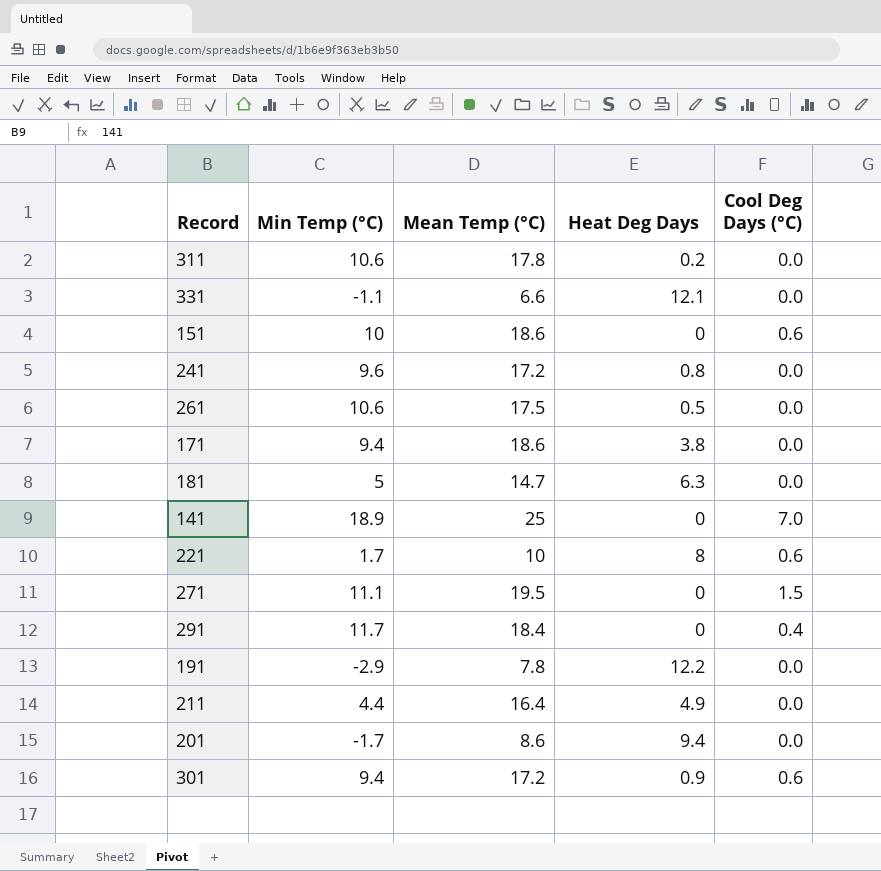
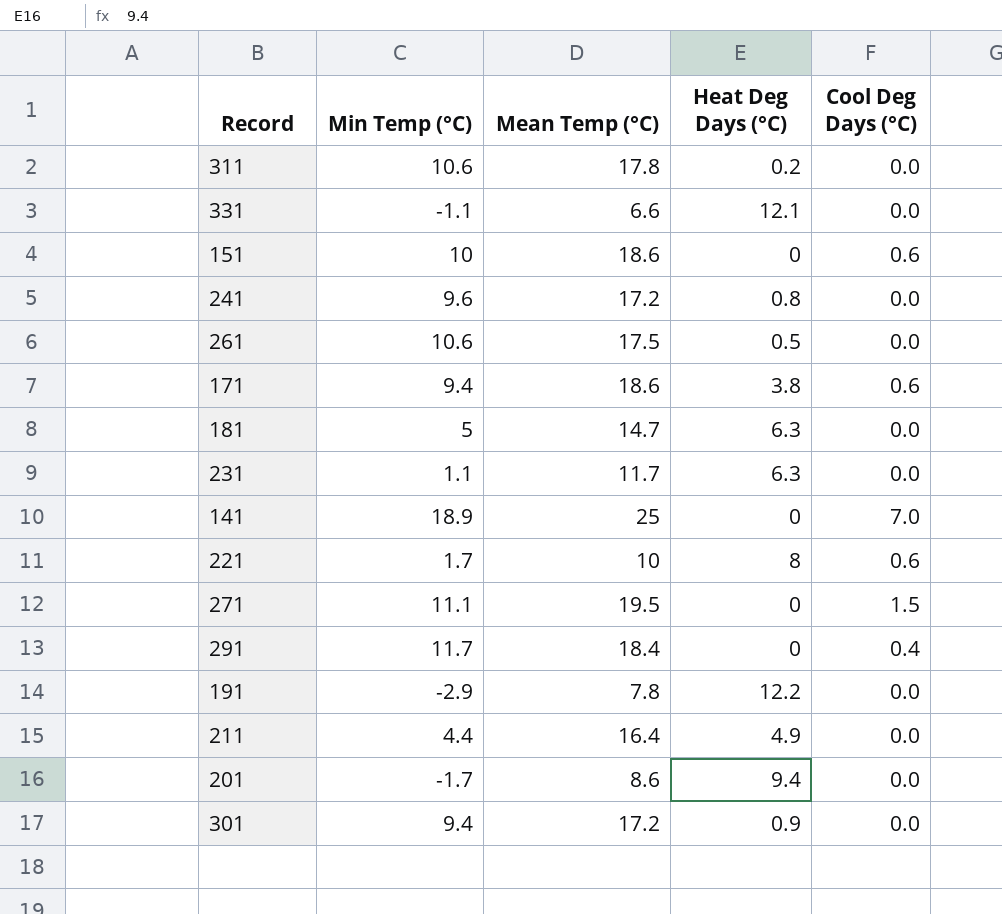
column name: Heat Deg Days -> Heat Deg Days (°C)
171 | Cool Deg Days (°C): 0.0 -> 0.6
row 231: none -> 1.1 | 11.7 | 6.3 | 0.0
301 | Cool Deg Days (°C): 0.6 -> 0.0

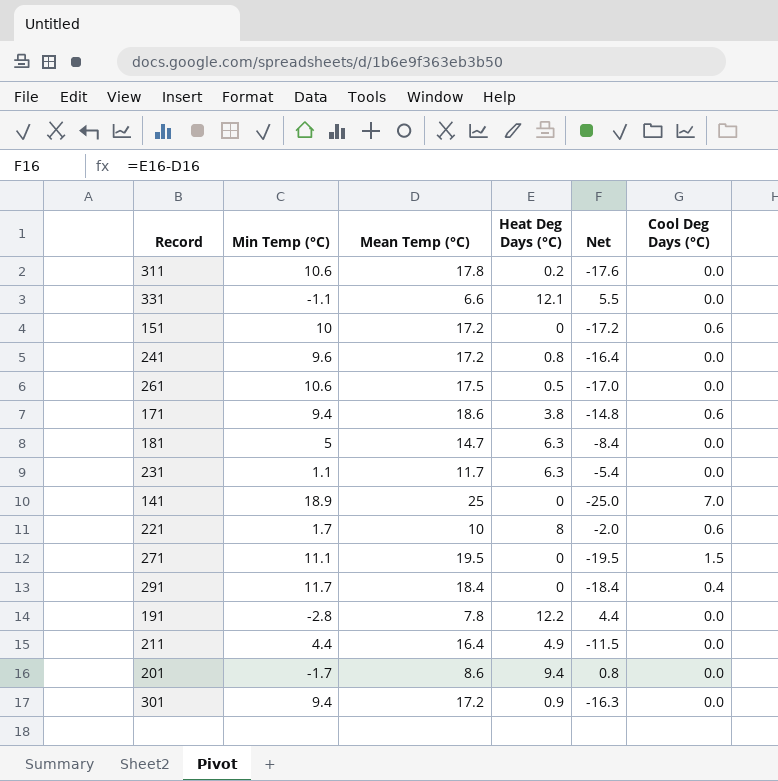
column Net | formula: none -> [Heat Deg Days (°C)] - [Mean Temp (°C)]
151 | Mean Temp (°C): 18.6 -> 17.2
191 | Min Temp (°C): -2.9 -> -2.8

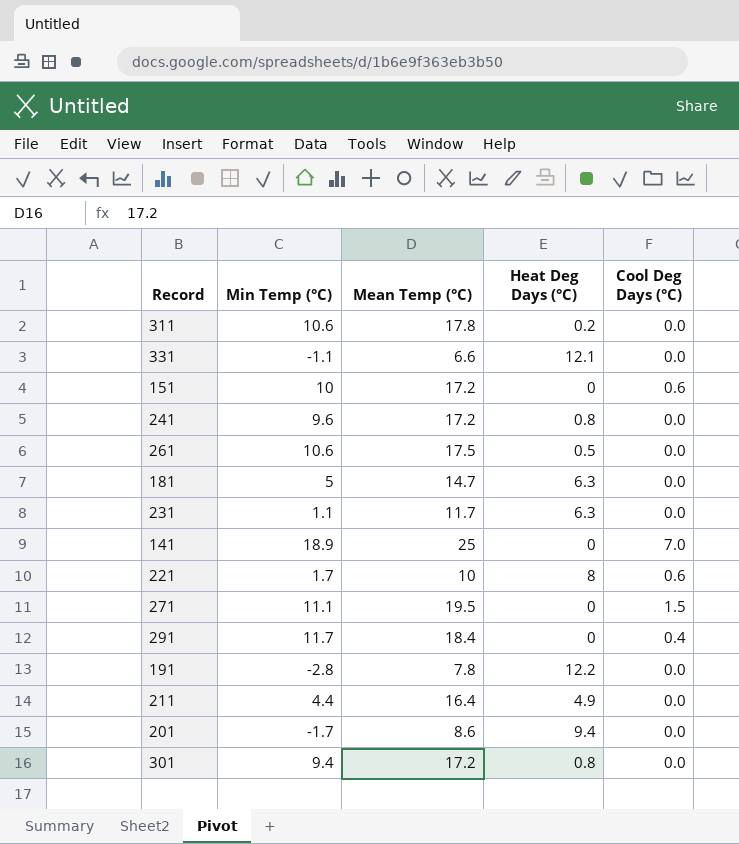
column Net | formula: [Heat Deg Days (°C)] - [Mean Temp (°C)] -> none
row 171: 9.4 | 18.6 | 3.8 | -14.8 | 0.6 -> none
301 | Heat Deg Days (°C): 0.9 -> 0.8

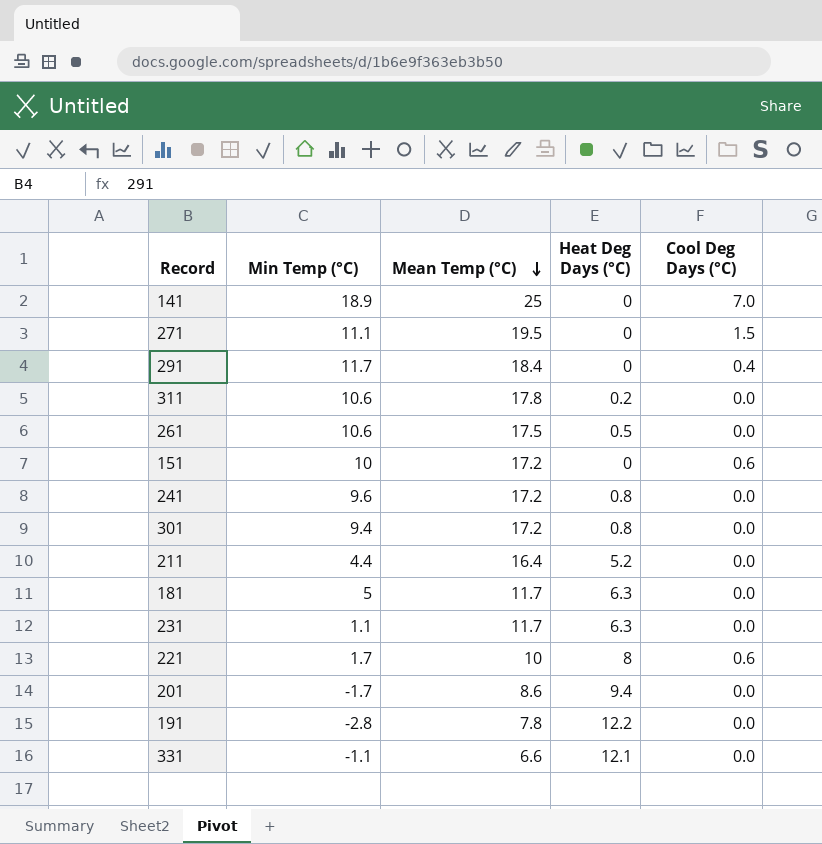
row order: none -> Mean Temp (°C) descending
211 | Heat Deg Days (°C): 4.9 -> 5.2
181 | Mean Temp (°C): 14.7 -> 11.7

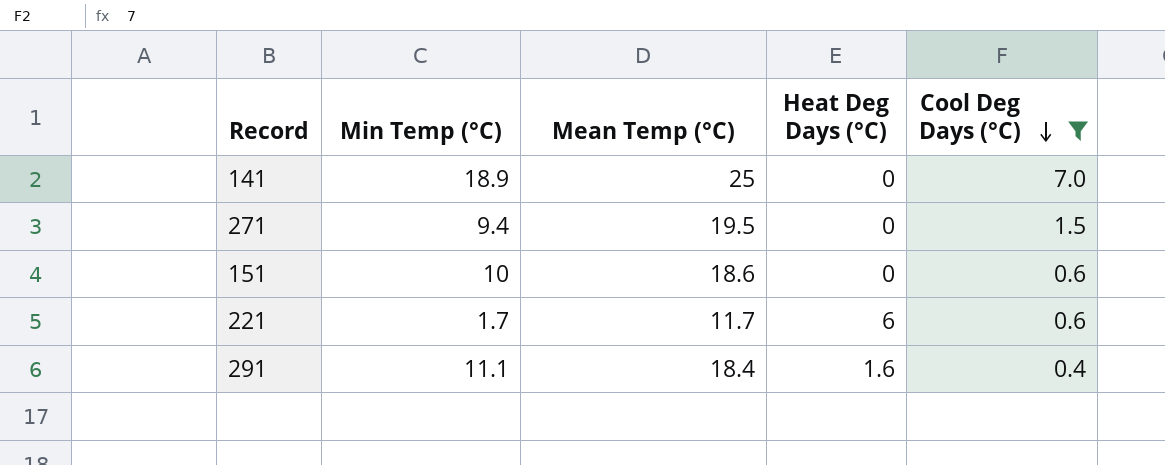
filter: none -> Cool Deg Days (°C) != 0.0
row order: Mean Temp (°C) descending -> Cool Deg Days (°C) descending
271 | Min Temp (°C): 11.1 -> 9.4
151 | Mean Temp (°C): 17.2 -> 18.6
221 | Mean Temp (°C): 10 -> 11.7
221 | Heat Deg Days (°C): 8 -> 6
291 | Min Temp (°C): 11.7 -> 11.1
291 | Heat Deg Days (°C): 0 -> 1.6

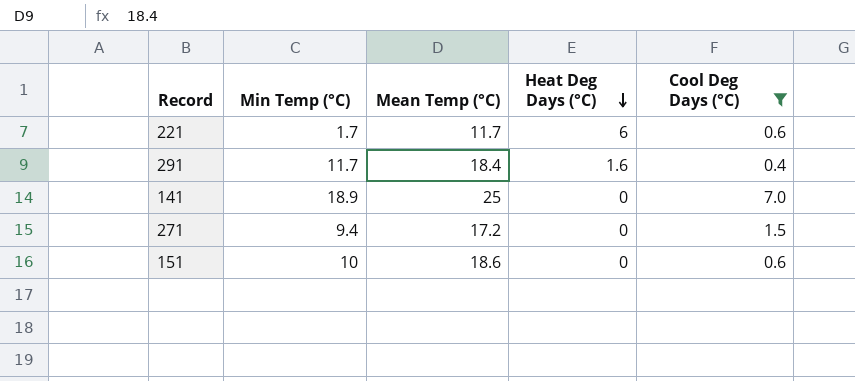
row order: Cool Deg Days (°C) descending -> Heat Deg Days (°C) descending
291 | Min Temp (°C): 11.1 -> 11.7
271 | Mean Temp (°C): 19.5 -> 17.2

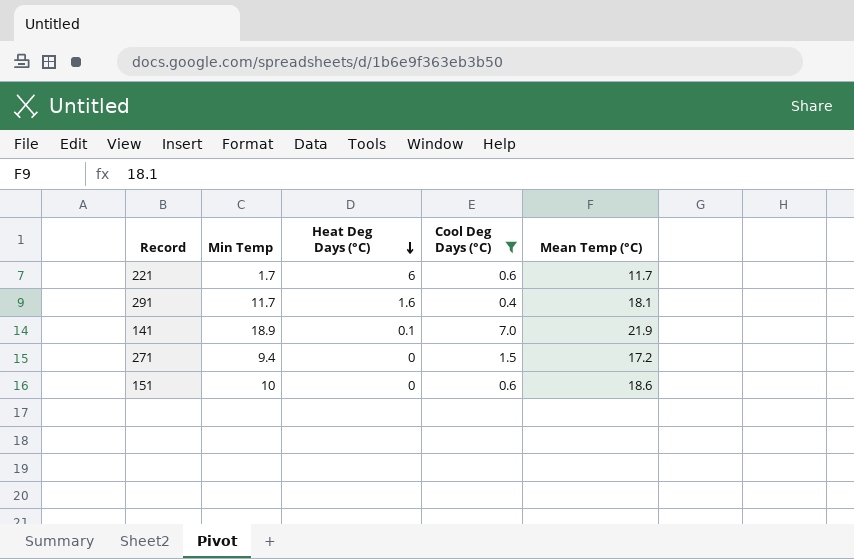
column name: Min Temp (°C) -> Min Temp
column Mean Temp (°C) | position: 3 -> 5
291 | Mean Temp (°C): 18.4 -> 18.1
141 | Heat Deg Days (°C): 0 -> 0.1
141 | Mean Temp (°C): 25 -> 21.9

